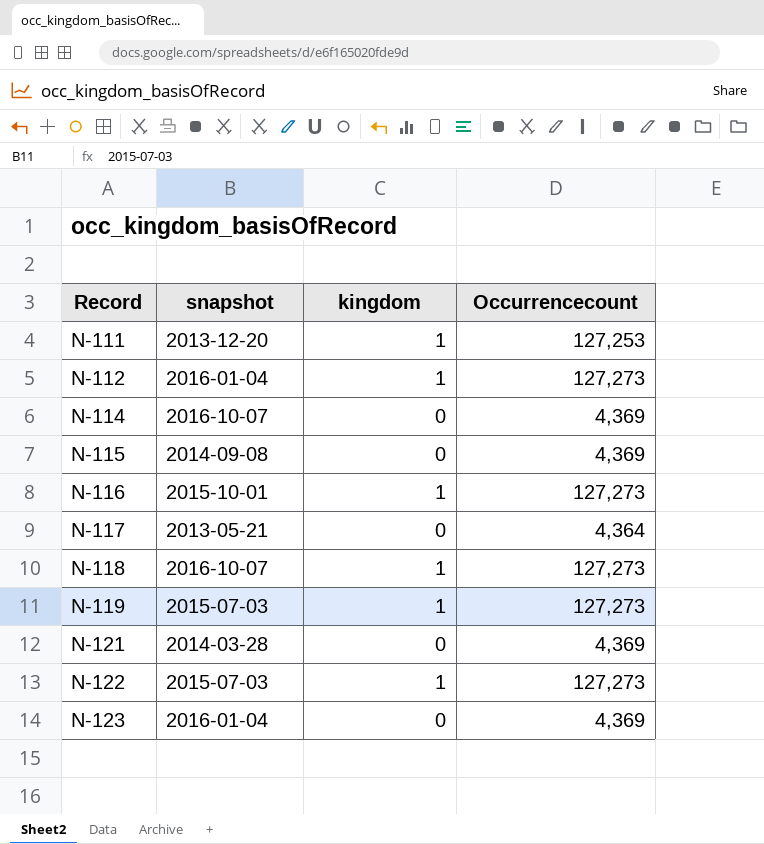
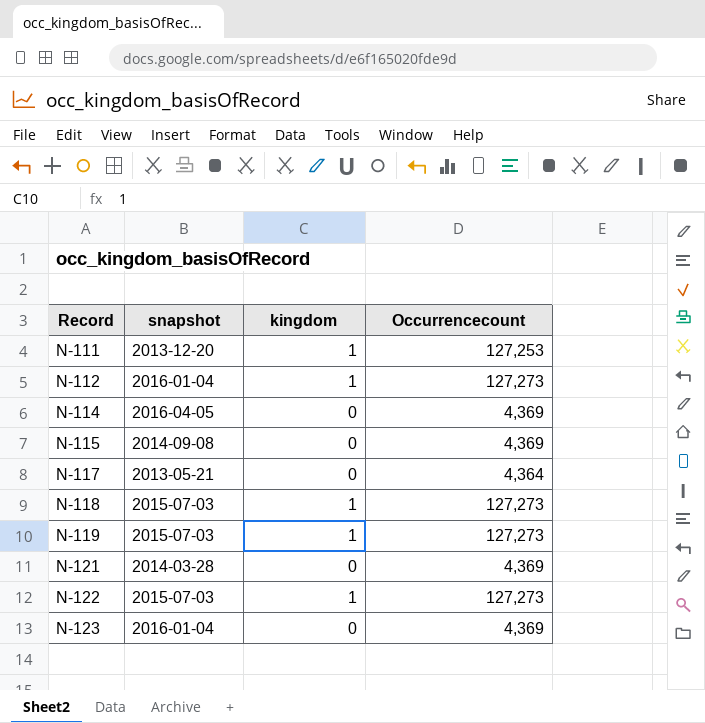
row N-116: 2015-10-01 | 1 | 127,273 -> none
N-114 | snapshot: 2016-10-07 -> 2016-04-05
N-118 | snapshot: 2016-10-07 -> 2015-07-03

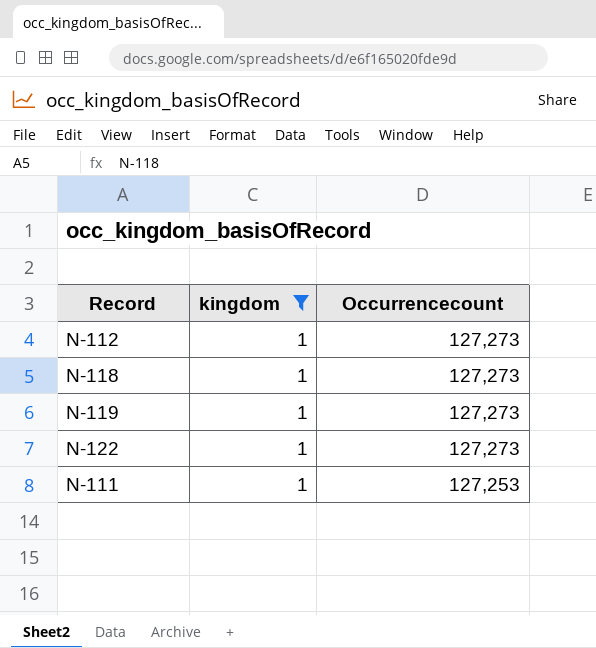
filter: none -> kingdom = 1
row order: Record ascending -> Occurrencecount descending
column snapshot | position: 2 -> none

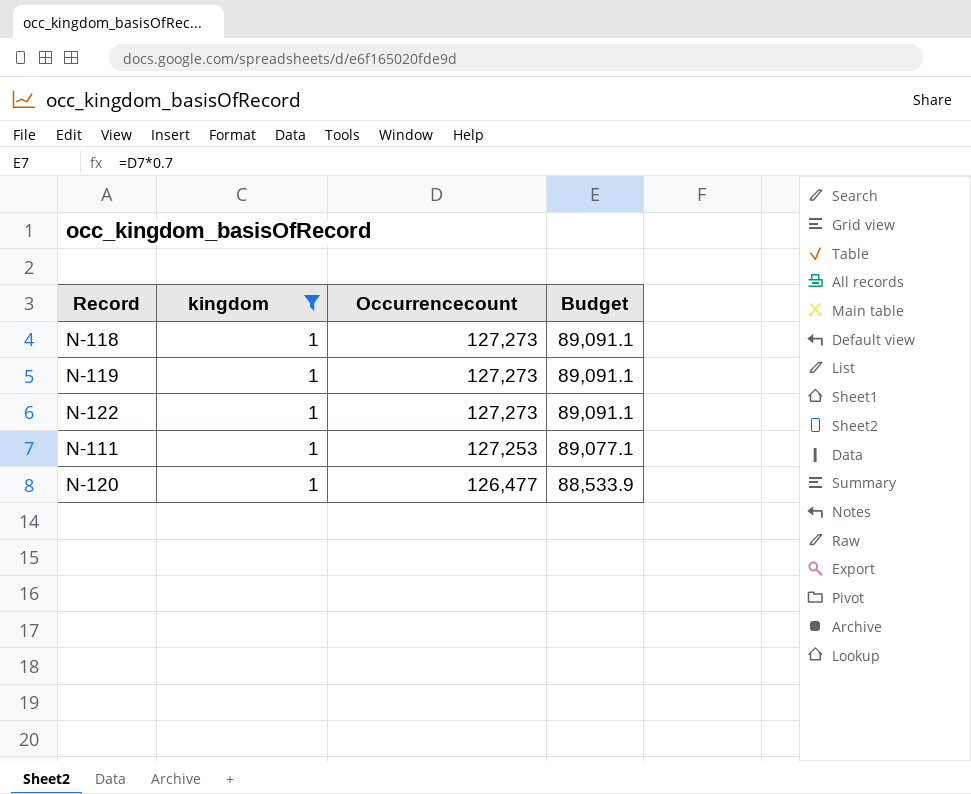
column Budget | formula: none -> [Occurrencecount] * 0.7
row N-112: 1 | 127,273 -> none
row N-120: none -> 1 | 126,477 | 88,533.9

